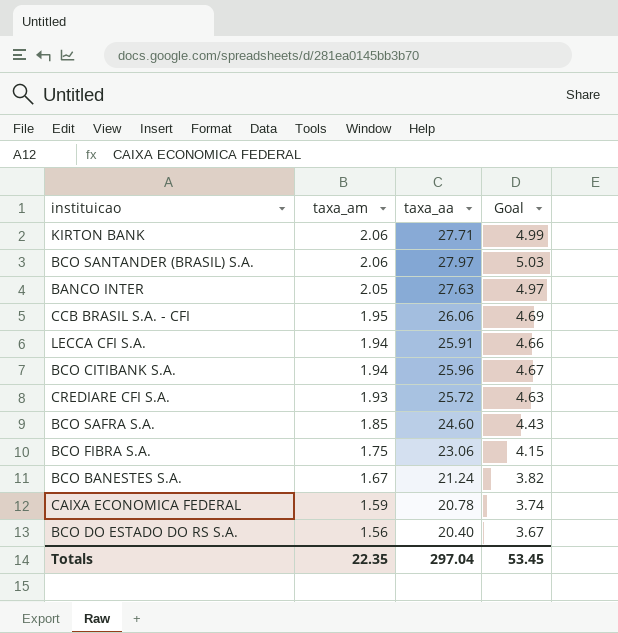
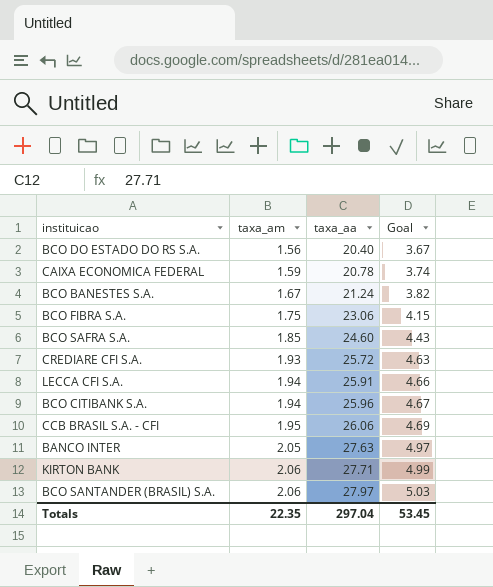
row order: taxa_am descending -> taxa_am ascending

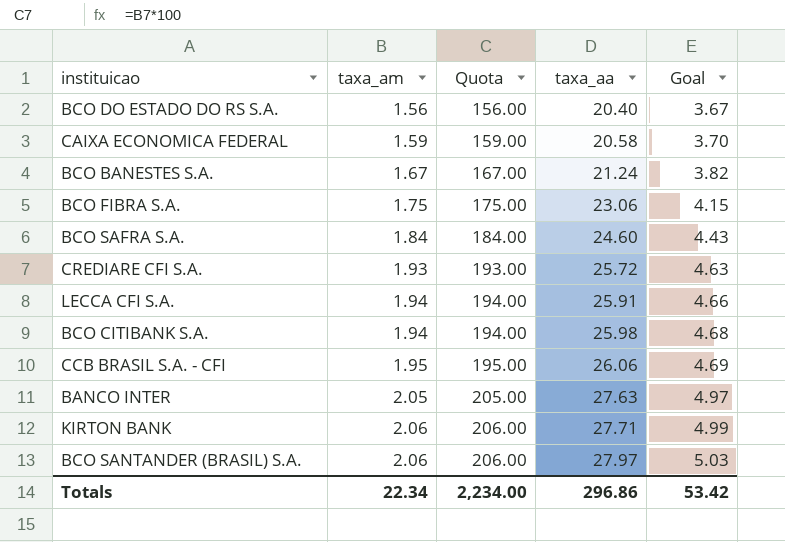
column Quota | formula: none -> [taxa_am] * 100
CAIXA ECONOMICA FEDERAL | taxa_aa: 20.78 -> 20.58
CAIXA ECONOMICA FEDERAL | Goal: 3.74 -> 3.70
BCO SAFRA S.A. | taxa_am: 1.85 -> 1.84
BCO CITIBANK S.A. | taxa_aa: 25.96 -> 25.98
BCO CITIBANK S.A. | Goal: 4.67 -> 4.68
Totals | taxa_am: 22.35 -> 22.34
Totals | taxa_aa: 297.04 -> 296.86
Totals | Goal: 53.45 -> 53.42

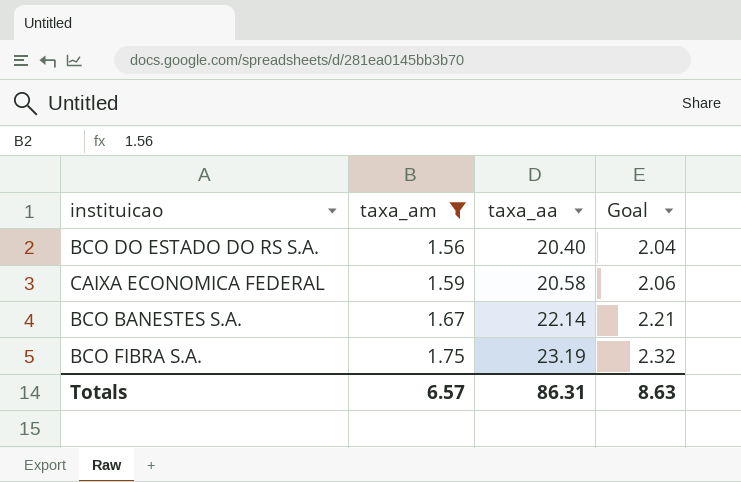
filter: none -> taxa_am <= 1.75
column Quota | formula: [taxa_am] * 100 -> none
column Goal | formula: [taxa_aa] * 0.18 -> [taxa_aa] * 0.1
BCO BANESTES S.A. | taxa_aa: 21.24 -> 22.14
BCO FIBRA S.A. | taxa_aa: 23.06 -> 23.19
Totals | taxa_am: 22.34 -> 6.57
Totals | taxa_aa: 296.86 -> 86.31
Totals | Goal: 53.42 -> 8.63

